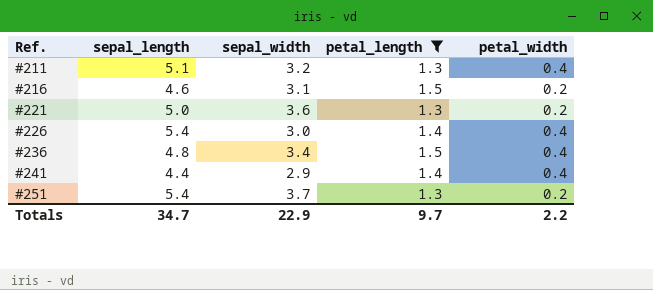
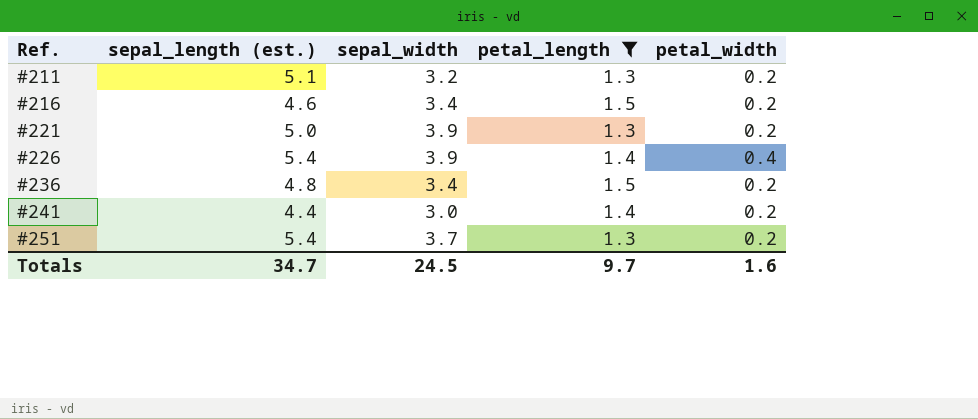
column name: sepal_length -> sepal_length (est.)
#211 | petal_width: 0.4 -> 0.2
#216 | sepal_width: 3.1 -> 3.4
#221 | sepal_width: 3.6 -> 3.9
#226 | sepal_width: 3.0 -> 3.9
#236 | petal_width: 0.4 -> 0.2
#241 | sepal_width: 2.9 -> 3.0
#241 | petal_width: 0.4 -> 0.2
Totals | sepal_width: 22.9 -> 24.5
Totals | petal_width: 2.2 -> 1.6

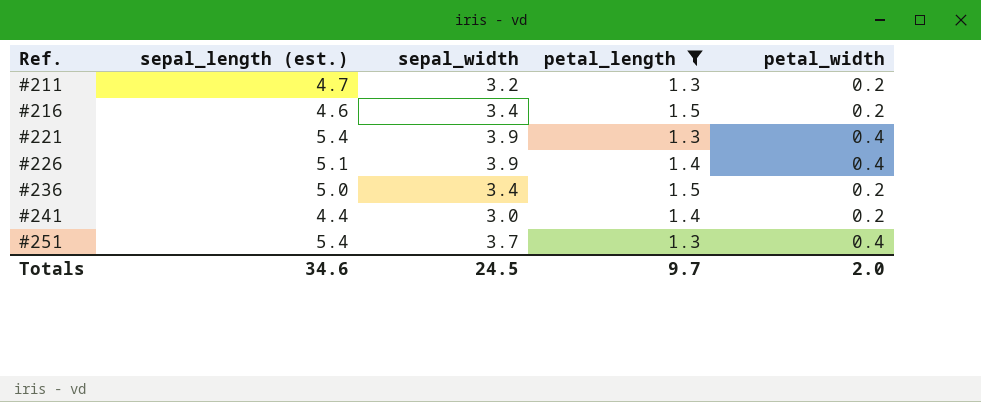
#211 | sepal_length (est.): 5.1 -> 4.7
#221 | sepal_length (est.): 5.0 -> 5.4
#221 | petal_width: 0.2 -> 0.4
#226 | sepal_length (est.): 5.4 -> 5.1
#236 | sepal_length (est.): 4.8 -> 5.0
#251 | petal_width: 0.2 -> 0.4
Totals | sepal_length (est.): 34.7 -> 34.6
Totals | petal_width: 1.6 -> 2.0

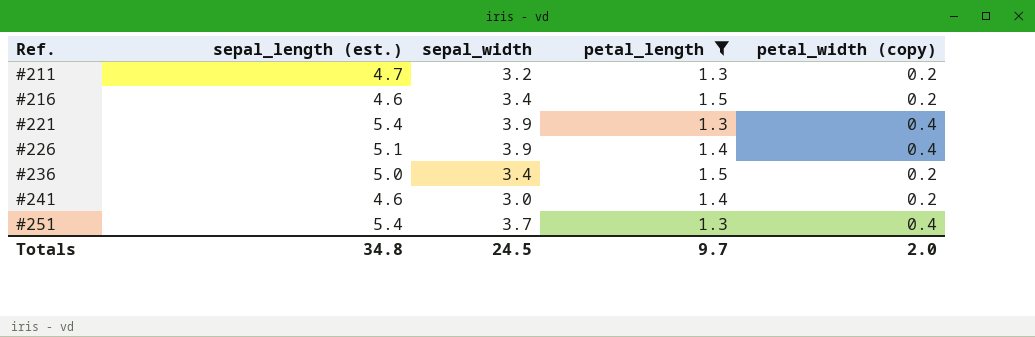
column name: petal_width -> petal_width (copy)
#241 | sepal_length (est.): 4.4 -> 4.6
Totals | sepal_length (est.): 34.6 -> 34.8

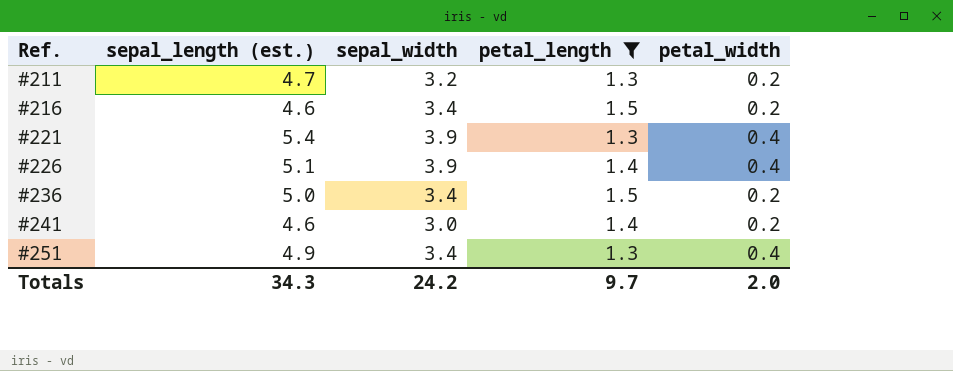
column name: petal_width (copy) -> petal_width
#251 | sepal_length (est.): 5.4 -> 4.9
#251 | sepal_width: 3.7 -> 3.4
Totals | sepal_length (est.): 34.8 -> 34.3
Totals | sepal_width: 24.5 -> 24.2

